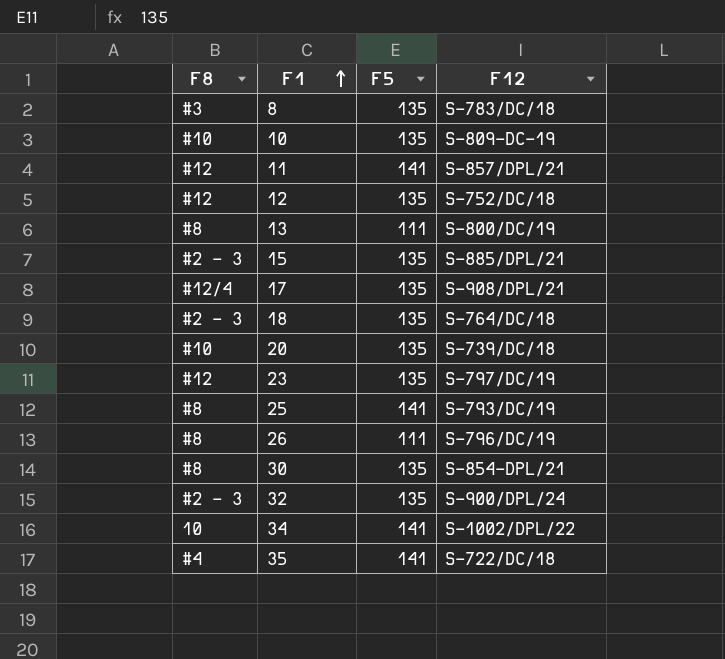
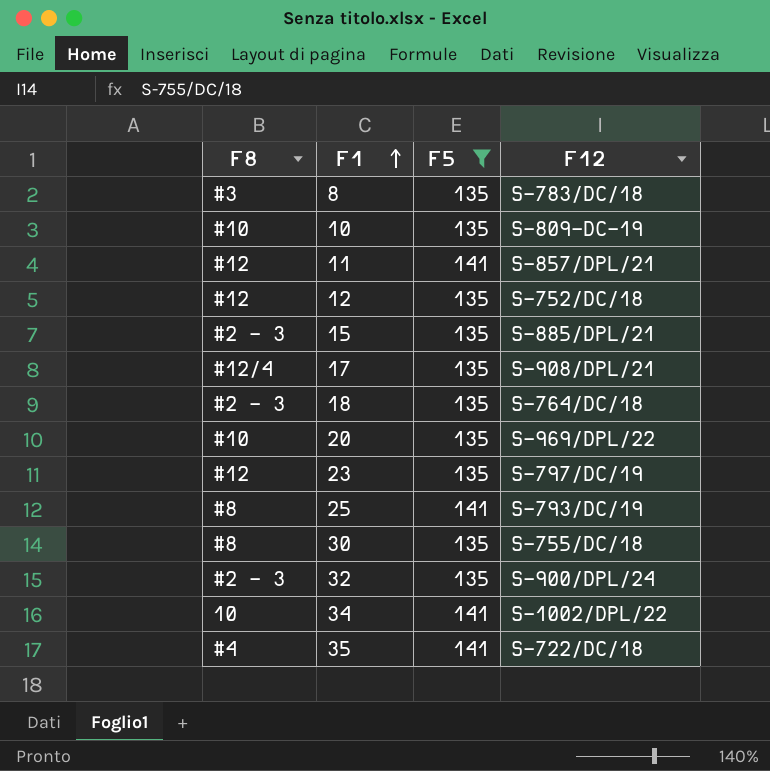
filter: none -> F5 != 111
20 | F12: S-739/DC/18 -> S-969/DPL/22
30 | F12: S-854-DPL/21 -> S-755/DC/18

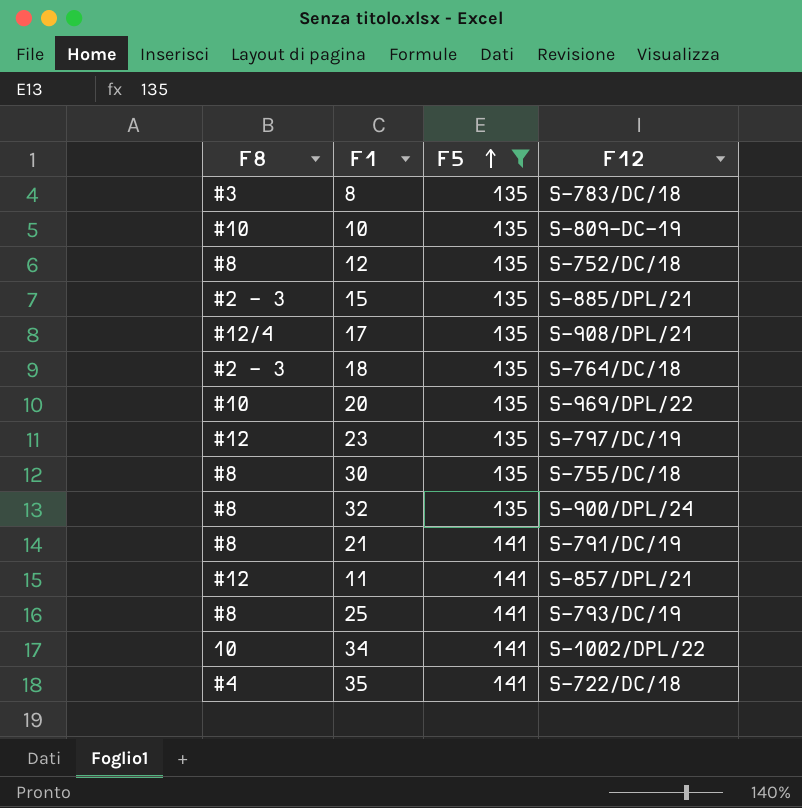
row order: F1 ascending -> F5 ascending
12 | F8: #12 -> #8
32 | F8: #2 - 3 -> #8
row 21: none -> #8 | 141 | S-791/DC/19

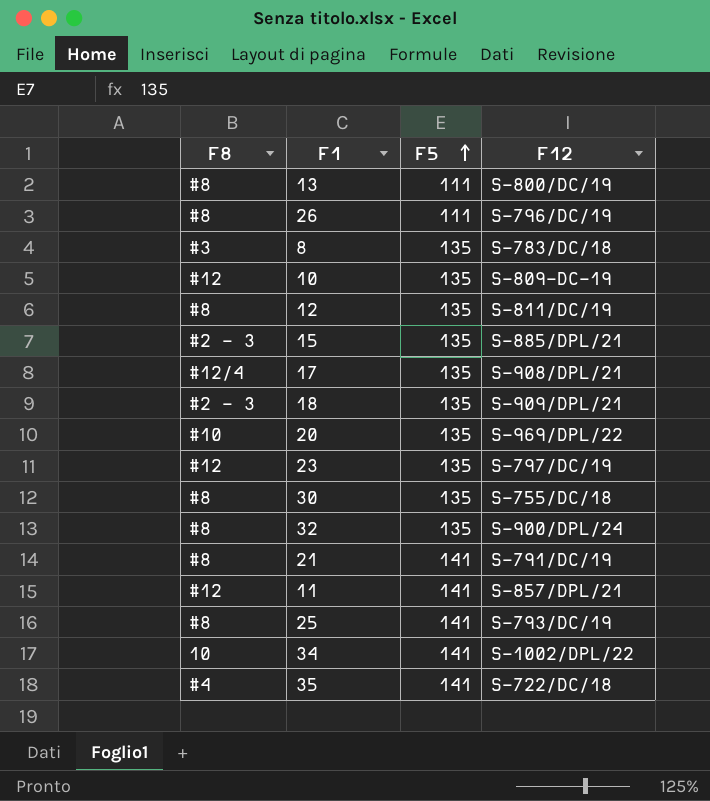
filter: F5 != 111 -> none
10 | F8: #10 -> #12
12 | F12: S-752/DC/18 -> S-811/DC/19
18 | F12: S-764/DC/18 -> S-909/DPL/21

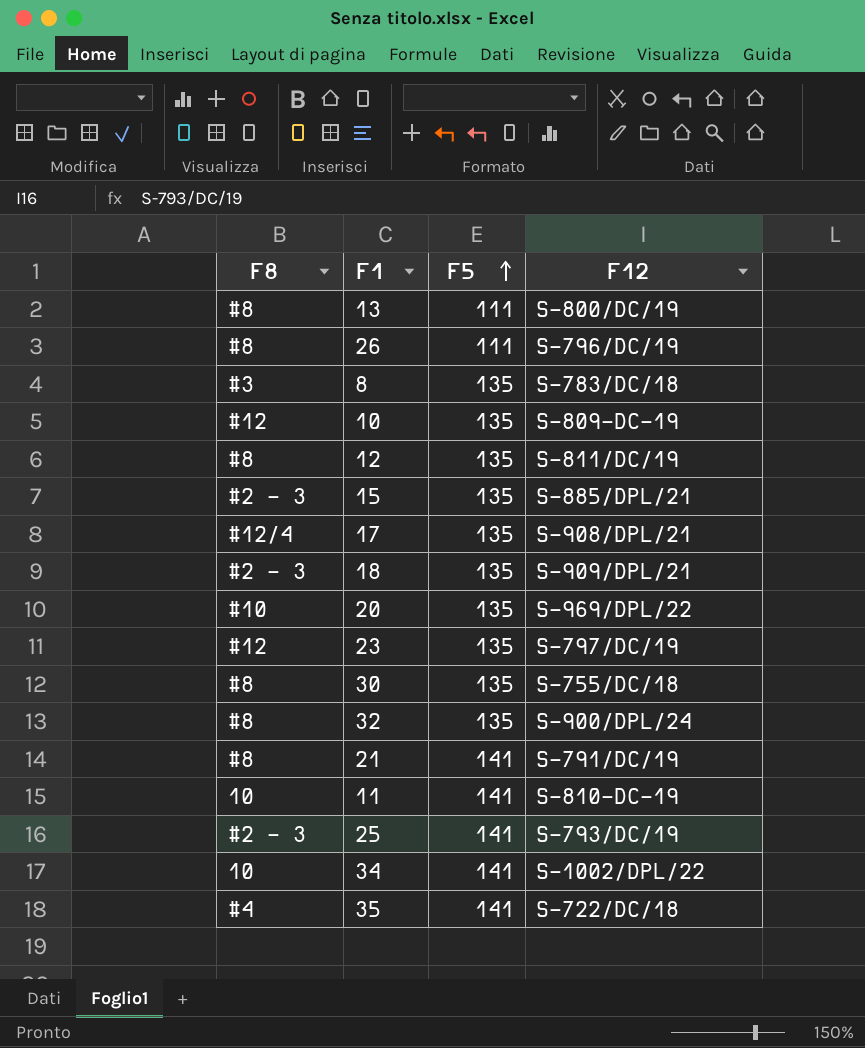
11 | F8: #12 -> 10
11 | F12: S-857/DPL/21 -> S-810-DC-19
25 | F8: #8 -> #2 - 3

